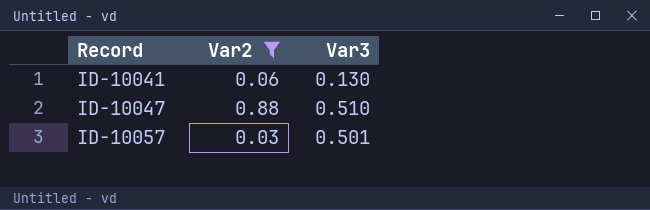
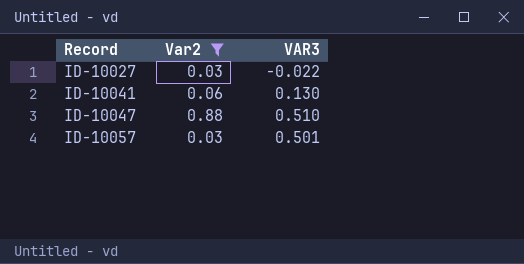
column name: Var3 -> VAR3
row ID-10027: none -> 0.03 | -0.022

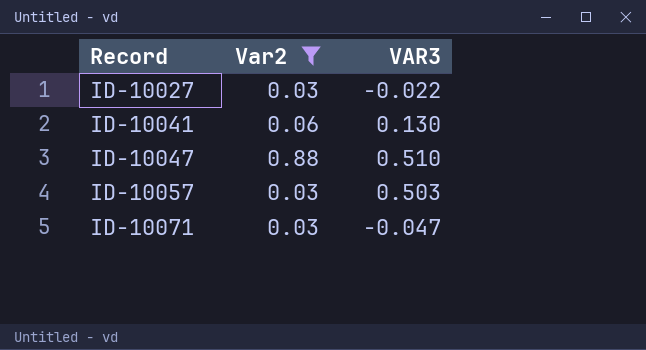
ID-10057 | VAR3: 0.501 -> 0.503
row ID-10071: none -> 0.03 | -0.047

